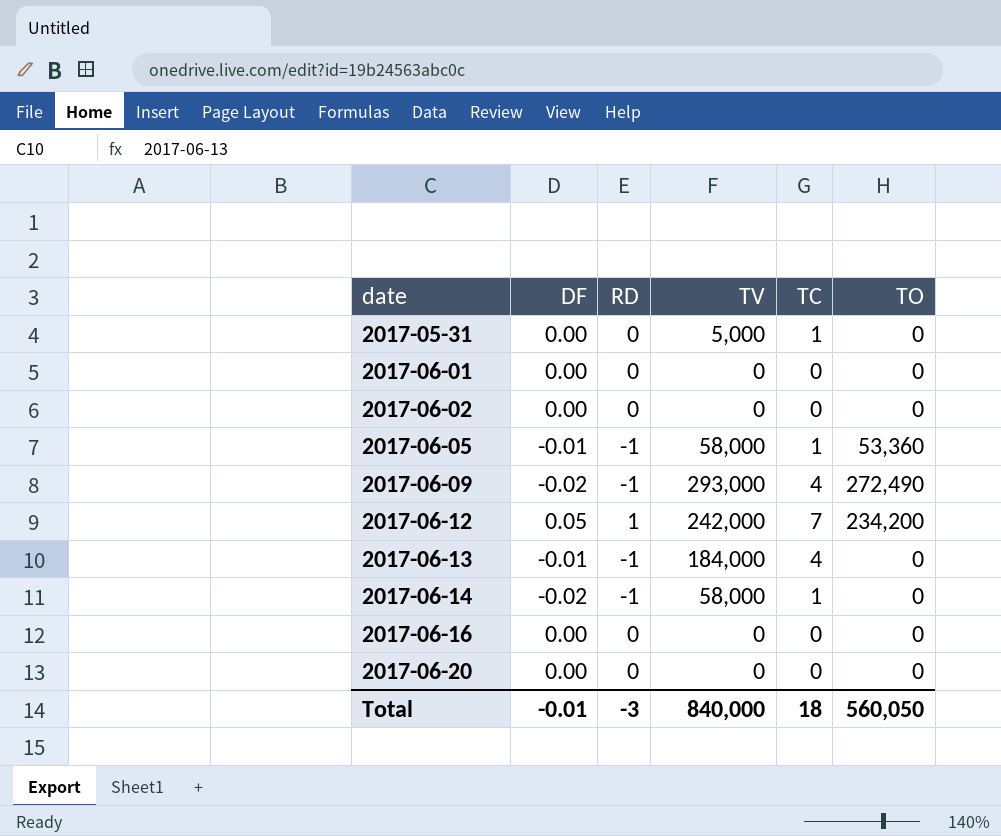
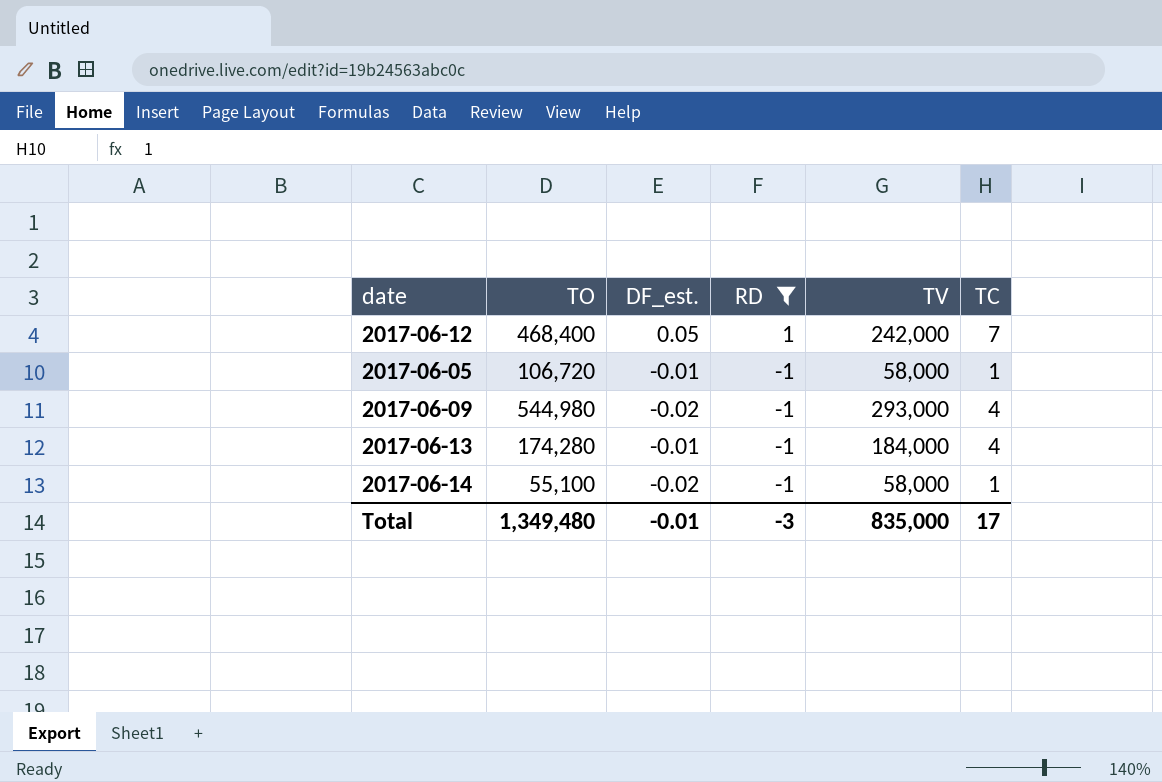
filter: none -> RD != 0
row order: date ascending -> RD descending
column TO | position: 6 -> 2
column name: DF -> DF_est.
2017-06-12 | TO: 234,200 -> 468,400
2017-06-05 | TO: 53,360 -> 106,720
2017-06-09 | TO: 272,490 -> 544,980
2017-06-13 | TO: 0 -> 174,280
2017-06-14 | TO: 0 -> 55,100
Total | TO: 560,050 -> 1,349,480
Total | TV: 840,000 -> 835,000
Total | TC: 18 -> 17

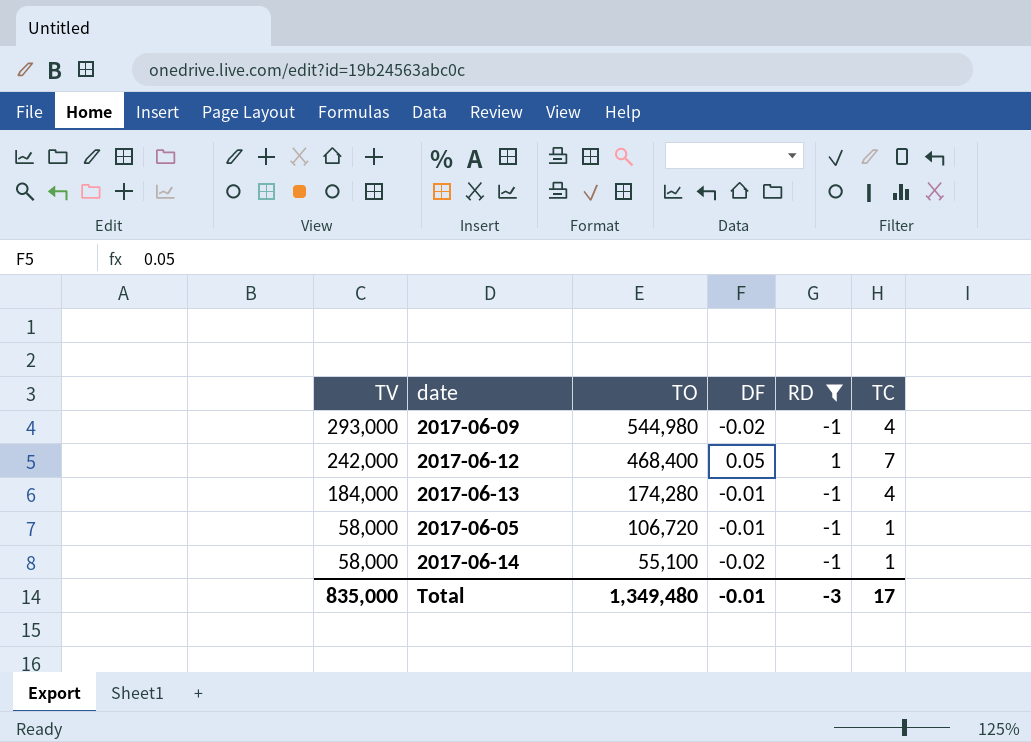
row order: RD descending -> TV descending
column TV | position: 5 -> 1
column name: DF_est. -> DF

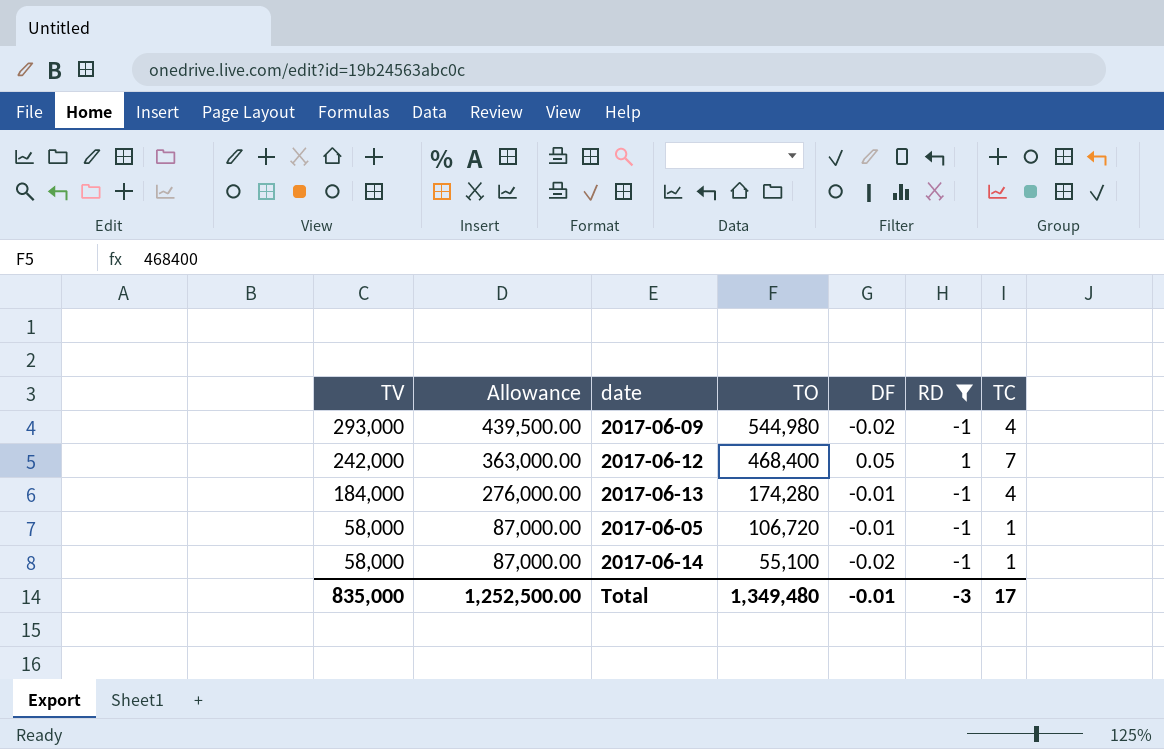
column Allowance | formula: none -> [TV] * 1.5

